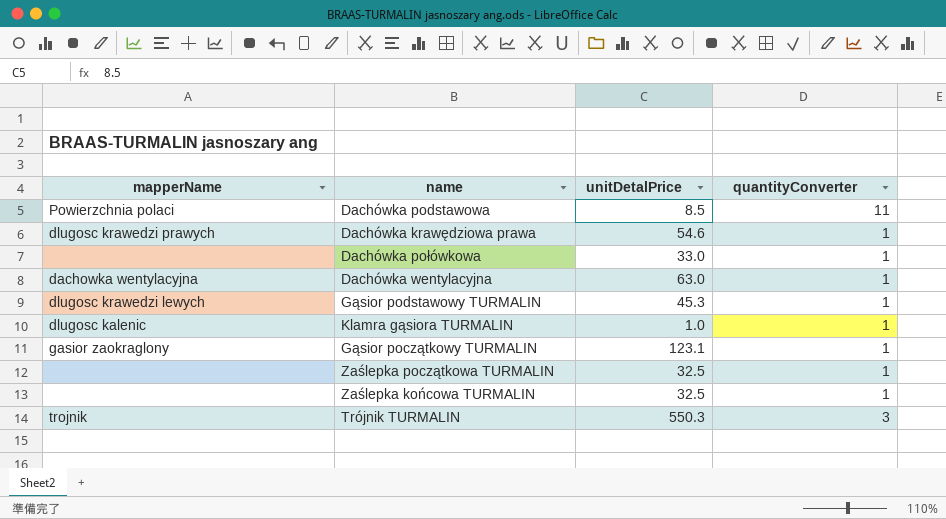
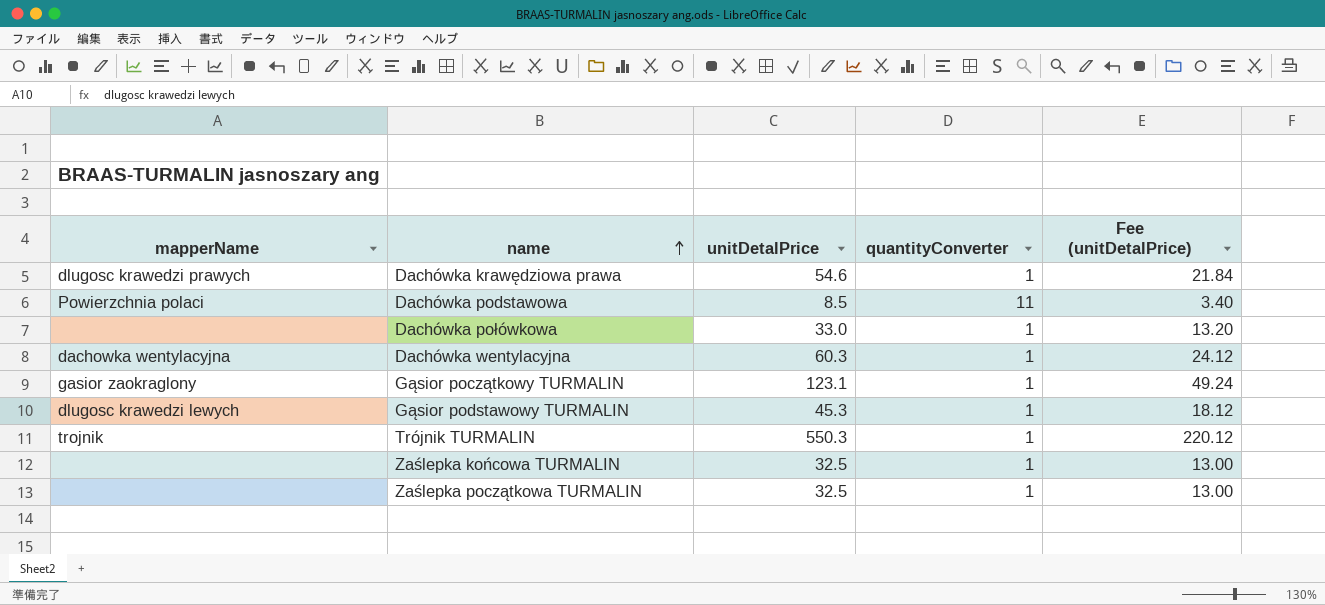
row order: none -> name ascending
column Fee (unitDetalPrice) | formula: none -> [unitDetalPrice] * 0.4
row Klamra gąsiora TURMALIN: dlugosc kalenic | 1.0 | 1 -> none
Dachówka wentylacyjna | unitDetalPrice: 63.0 -> 60.3
Trójnik TURMALIN | quantityConverter: 3 -> 1

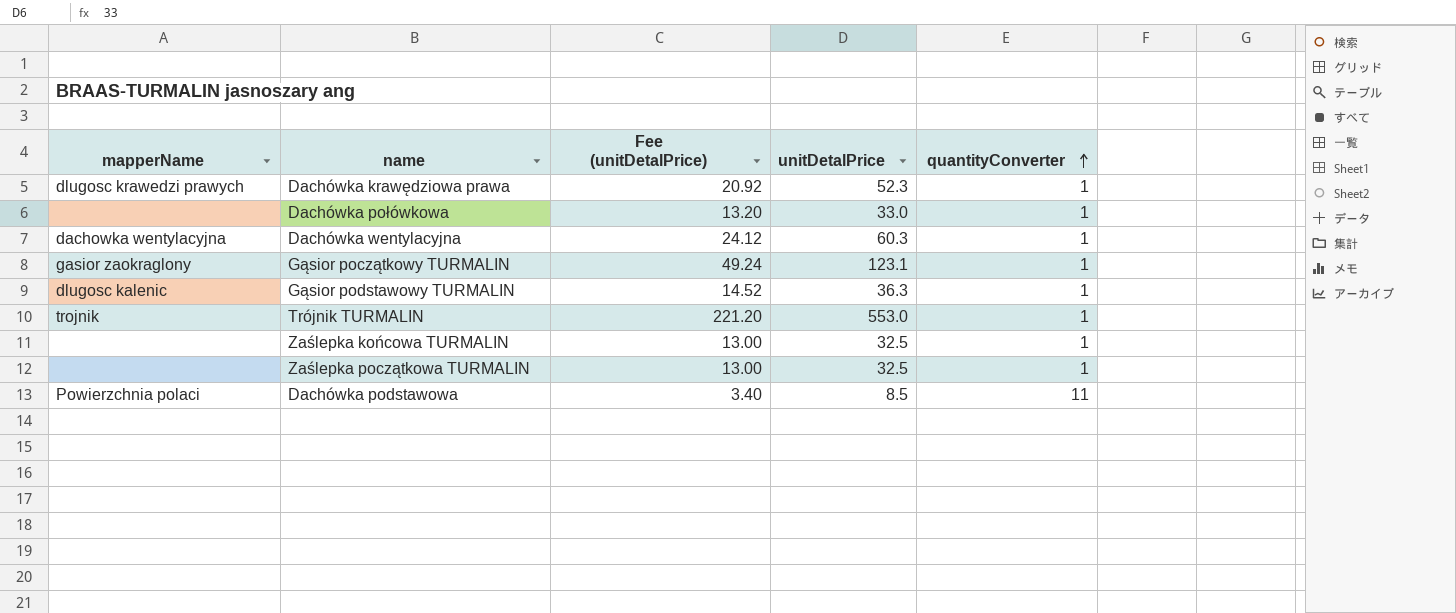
row order: name ascending -> quantityConverter ascending
column Fee (unitDetalPrice) | position: 5 -> 3
Dachówka krawędziowa prawa | Fee (unitDetalPrice): 21.84 -> 20.92
Dachówka krawędziowa prawa | unitDetalPrice: 54.6 -> 52.3
Gąsior podstawowy TURMALIN | mapperName: dlugosc krawedzi lewych -> dlugosc kalenic
Gąsior podstawowy TURMALIN | Fee (unitDetalPrice): 18.12 -> 14.52
Gąsior podstawowy TURMALIN | unitDetalPrice: 45.3 -> 36.3
Trójnik TURMALIN | Fee (unitDetalPrice): 220.12 -> 221.20
Trójnik TURMALIN | unitDetalPrice: 550.3 -> 553.0

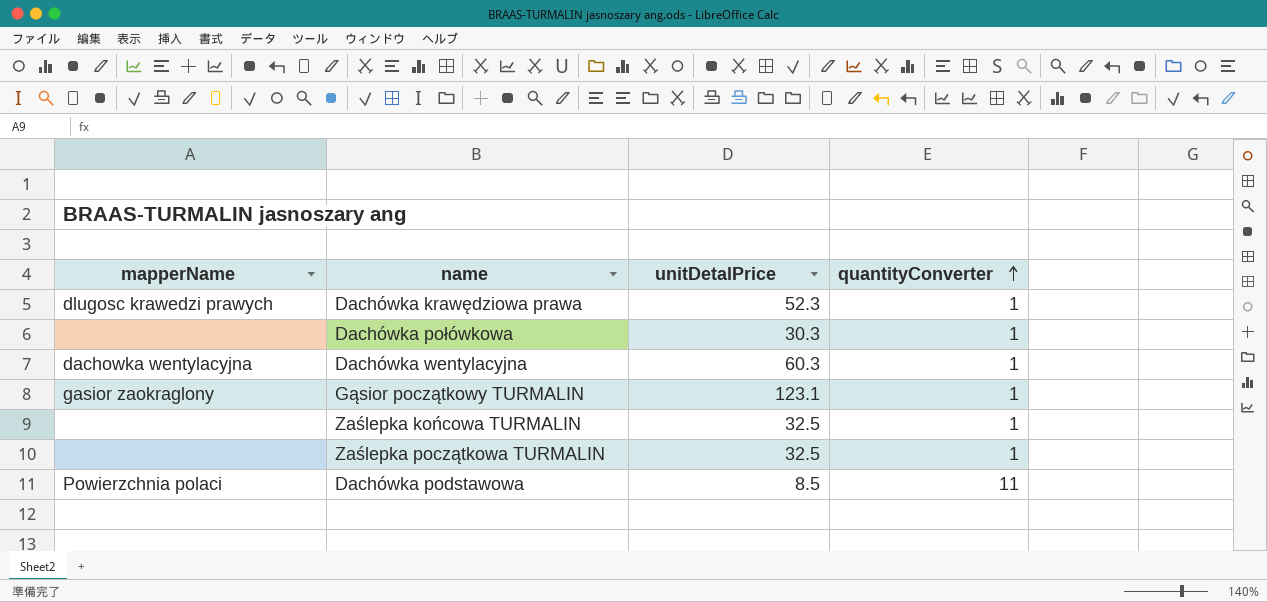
column Fee (unitDetalPrice) | formula: [unitDetalPrice] * 0.4 -> none
row Gąsior podstawowy TURMALIN: dlugosc kalenic | 14.52 | 36.3 | 1 -> none
row Trójnik TURMALIN: trojnik | 221.20 | 553.0 | 1 -> none
Dachówka połówkowa | unitDetalPrice: 33.0 -> 30.3

